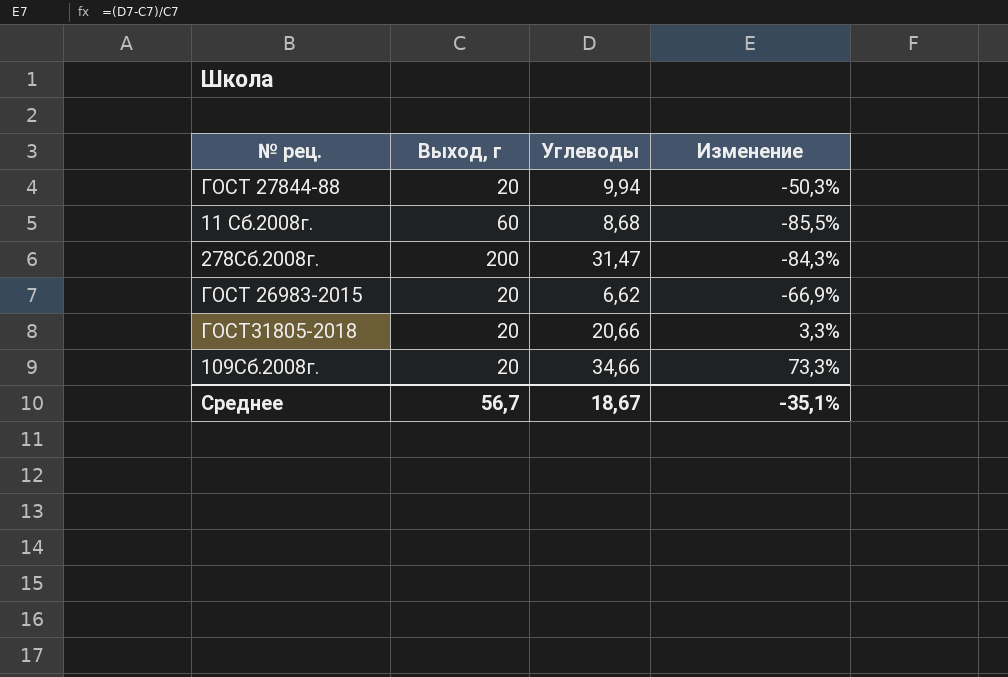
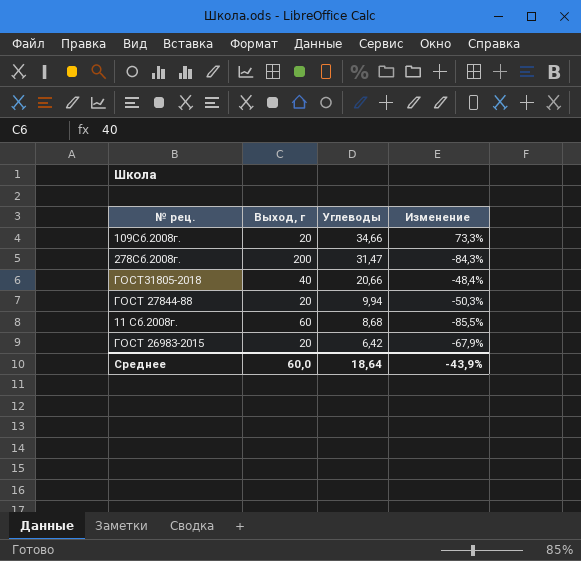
row order: none -> Углеводы descending
ГОСТ31805-2018 | Выход, г: 20 -> 40
ГОСТ31805-2018 | Изменение: 3,3% -> -48,4%
ГОСТ 26983-2015 | Углеводы: 6,62 -> 6,42
ГОСТ 26983-2015 | Изменение: -66,9% -> -67,9%
Среднее | Выход, г: 56,7 -> 60,0
Среднее | Углеводы: 18,67 -> 18,64
Среднее | Изменение: -35,1% -> -43,9%

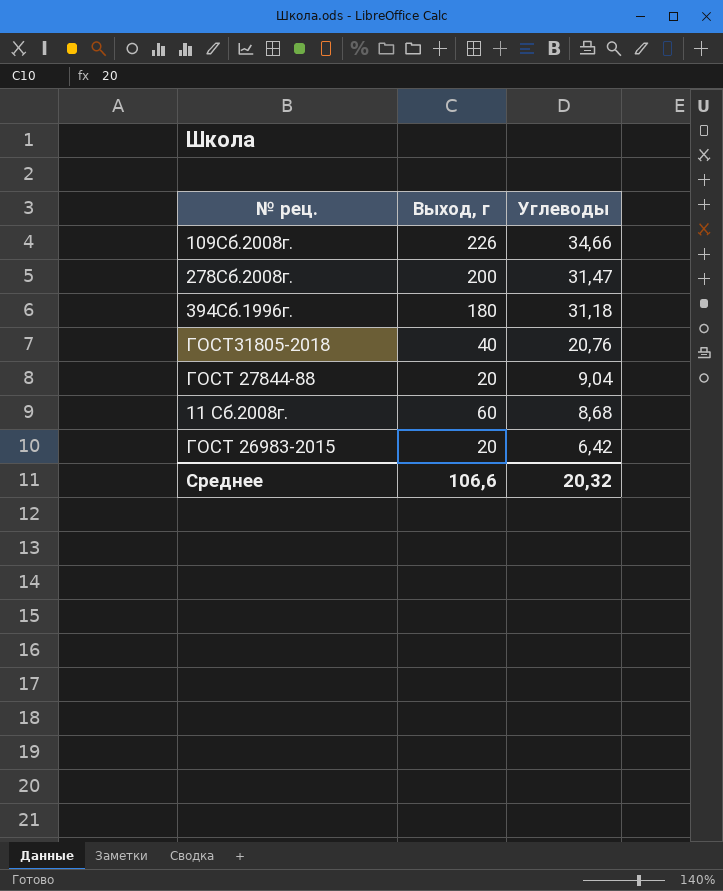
column Изменение | formula: ([Углеводы] - [Выход, г]) / [Выход, г] -> none
109Сб.2008г. | Выход, г: 20 -> 226
row 394Сб.1996г.: none -> 180 | 31,18
ГОСТ31805-2018 | Углеводы: 20,66 -> 20,76
ГОСТ 27844-88 | Углеводы: 9,94 -> 9,04
Среднее | Выход, г: 60,0 -> 106,6
Среднее | Углеводы: 18,64 -> 20,32

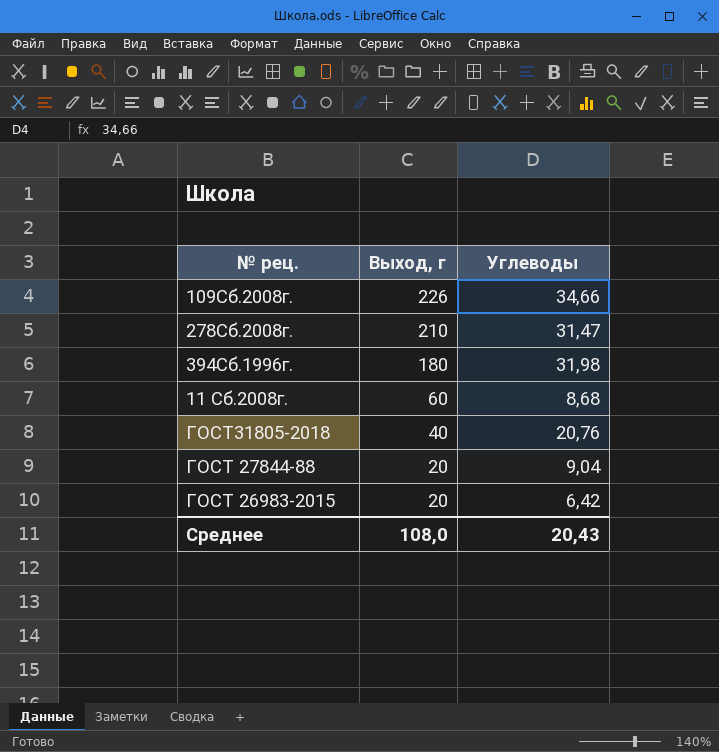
row order: Углеводы descending -> Выход, г descending
278Сб.2008г. | Выход, г: 200 -> 210
394Сб.1996г. | Углеводы: 31,18 -> 31,98
Среднее | Выход, г: 106,6 -> 108,0
Среднее | Углеводы: 20,32 -> 20,43

